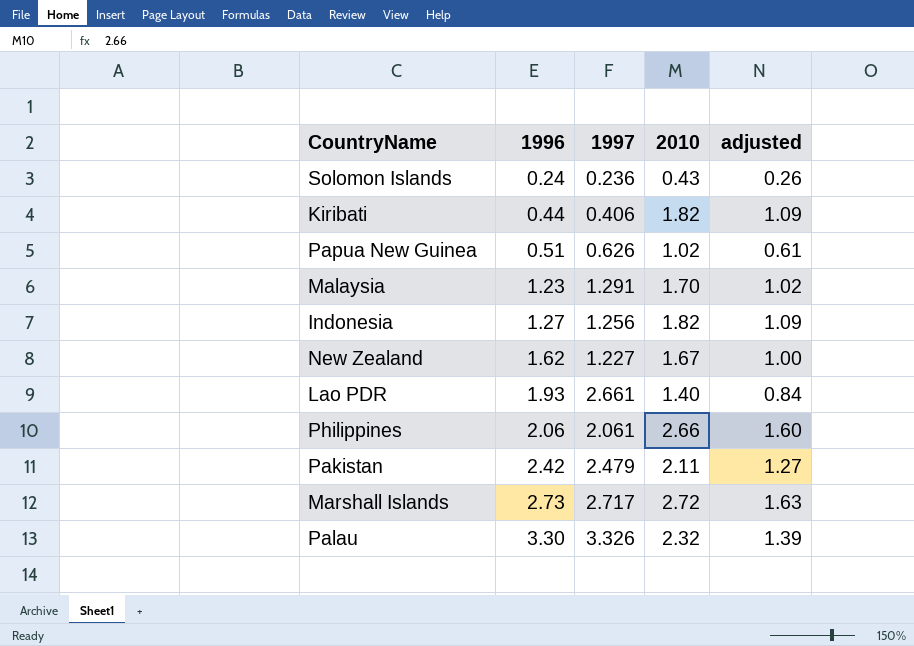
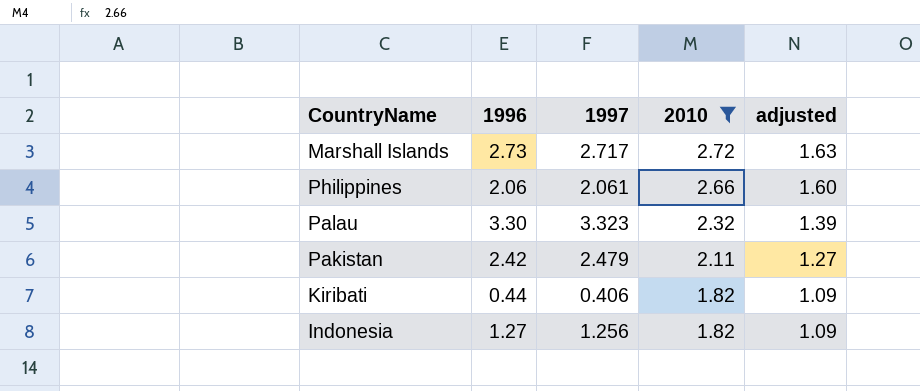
filter: none -> 2010 >= 1.82
row order: 1996 ascending -> 2010 descending
Palau | 1997: 3.326 -> 3.323

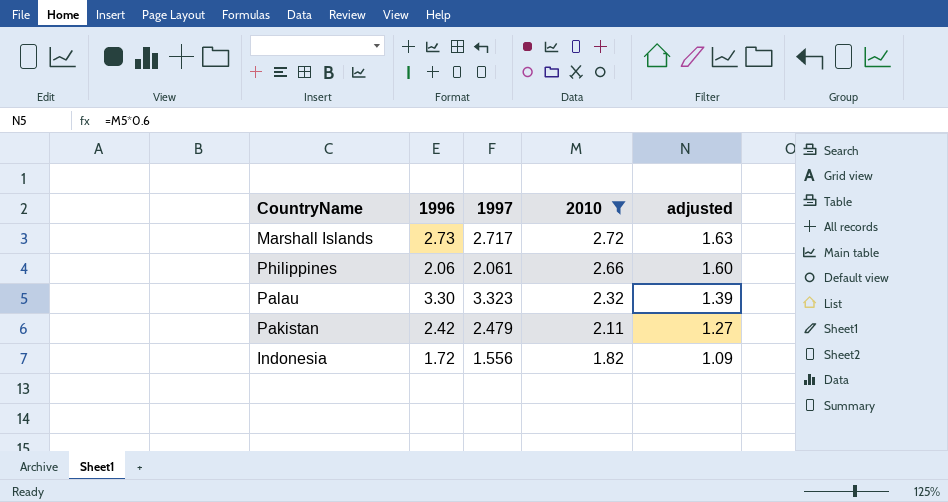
row Kiribati: 0.44 | 0.406 | 1.82 | 1.09 -> none
Indonesia | 1996: 1.27 -> 1.72
Indonesia | 1997: 1.256 -> 1.556

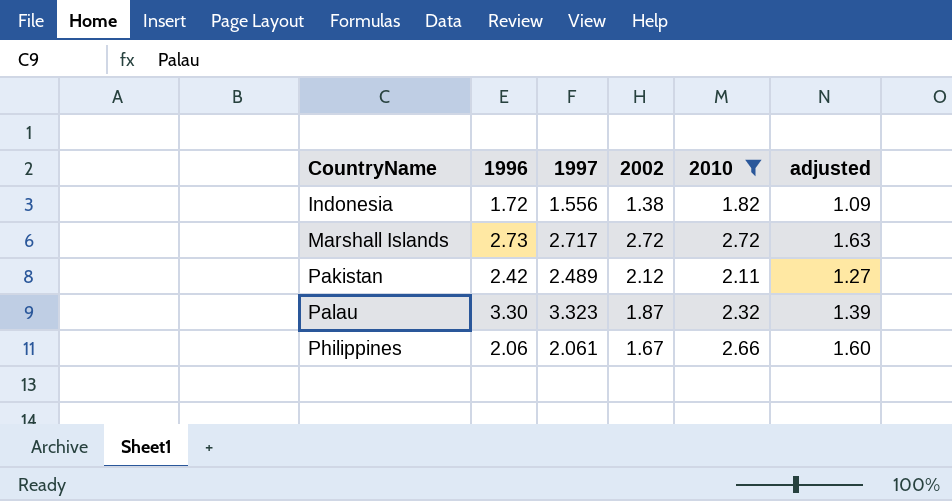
row order: 2010 descending -> CountryName ascending
column 2002 | position: none -> 4
Pakistan | 1997: 2.479 -> 2.489

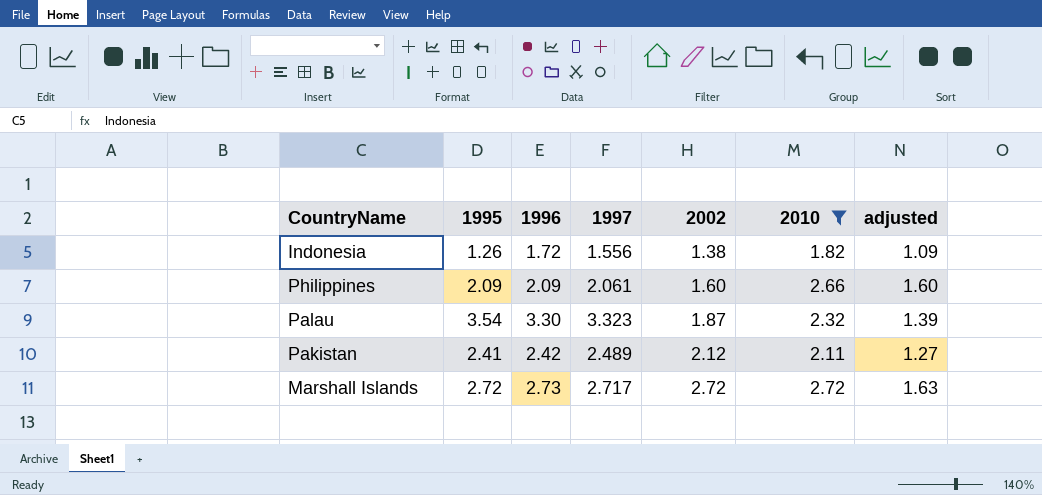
row order: CountryName ascending -> 2002 ascending
column 1995 | position: none -> 2
Philippines | 1996: 2.06 -> 2.09
Philippines | 2002: 1.67 -> 1.60

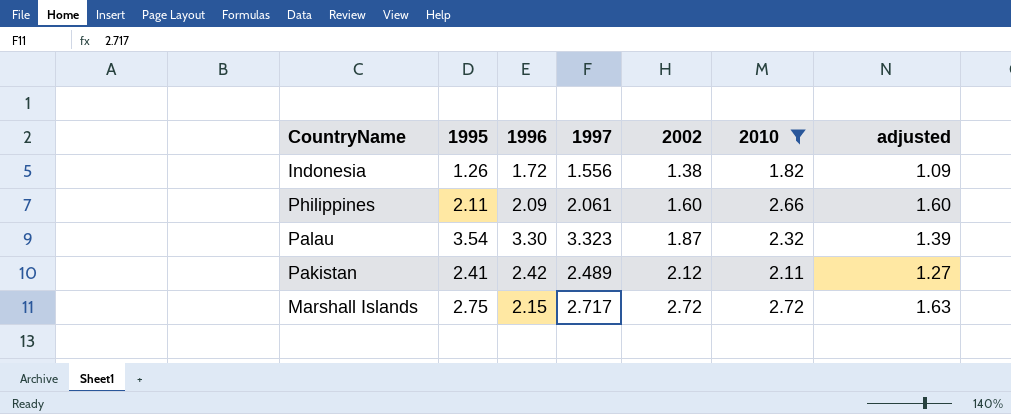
Philippines | 1995: 2.09 -> 2.11
Marshall Islands | 1995: 2.72 -> 2.75
Marshall Islands | 1996: 2.73 -> 2.15

